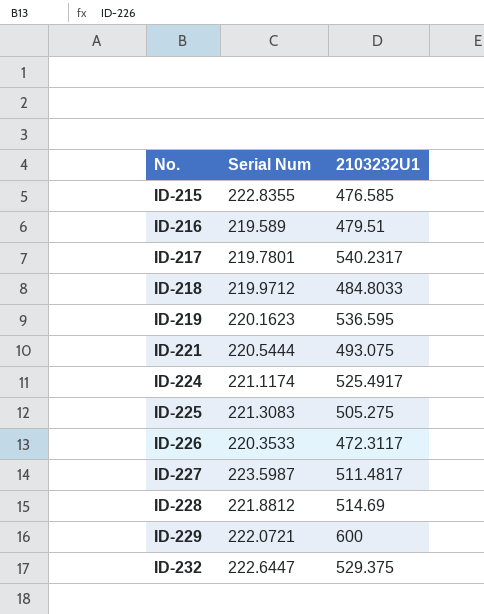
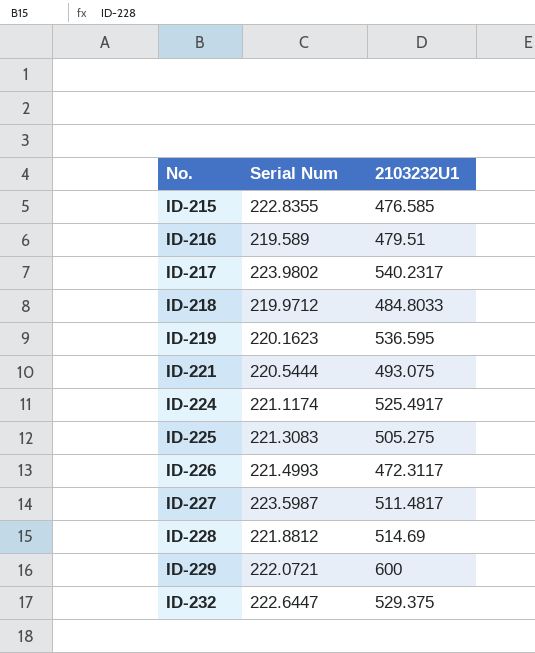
ID-217 | Serial Num: 219.7801 -> 223.9802
ID-226 | Serial Num: 220.3533 -> 221.4993

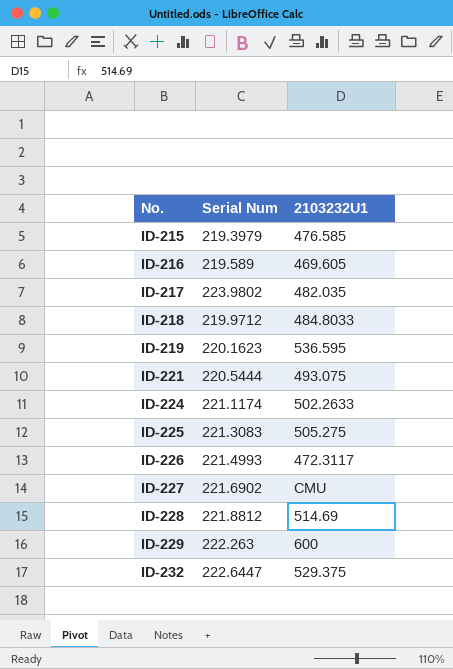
ID-215 | Serial Num: 222.8355 -> 219.3979
ID-216 | 2103232U1: 479.51 -> 469.605
ID-217 | 2103232U1: 540.2317 -> 482.035
ID-224 | 2103232U1: 525.4917 -> 502.2633
ID-227 | Serial Num: 223.5987 -> 221.6902
ID-227 | 2103232U1: 511.4817 -> CMU
ID-229 | Serial Num: 222.0721 -> 222.263

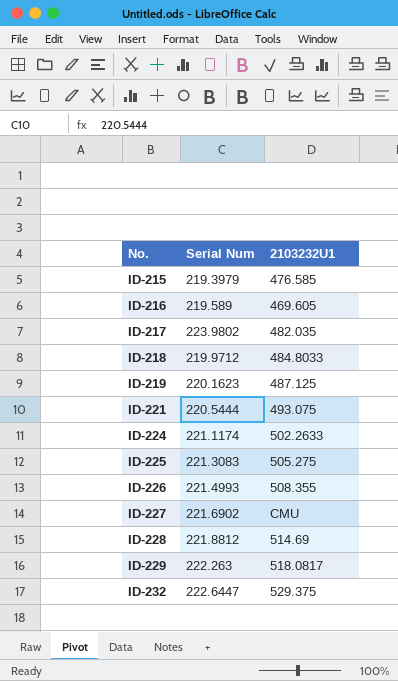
ID-219 | 2103232U1: 536.595 -> 487.125
ID-226 | 2103232U1: 472.3117 -> 508.355
ID-229 | 2103232U1: 600 -> 518.0817

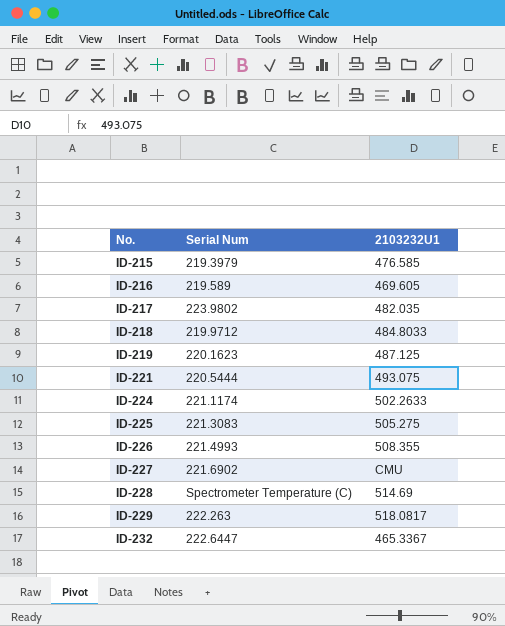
ID-228 | Serial Num: 221.8812 -> Spectrometer Temperature (C)
ID-232 | 2103232U1: 529.375 -> 465.3367

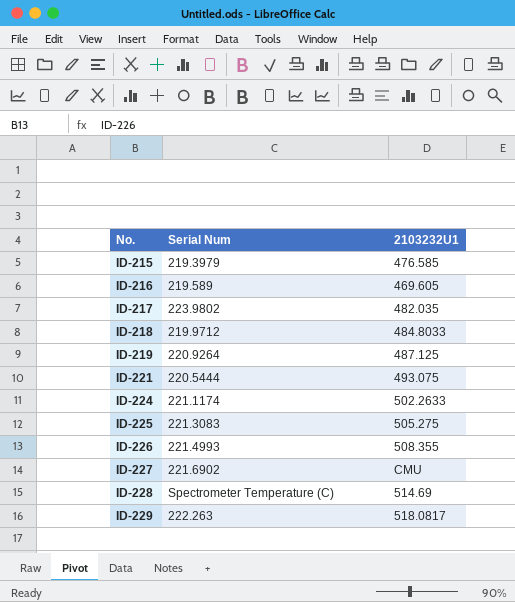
row ID-232: 222.6447 | 465.3367 -> none
ID-219 | Serial Num: 220.1623 -> 220.9264

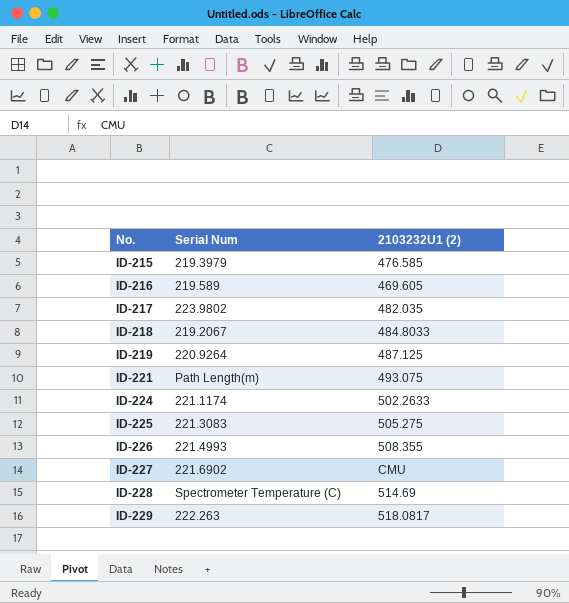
column name: 2103232U1 -> 2103232U1 (2)
ID-218 | Serial Num: 219.9712 -> 219.2067
ID-221 | Serial Num: 220.5444 -> Path Length(m)

